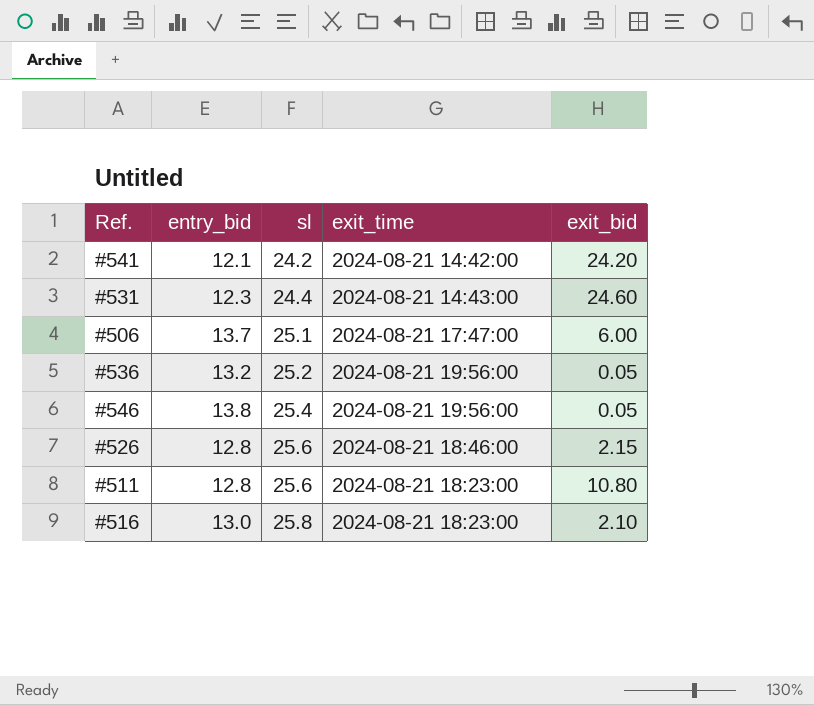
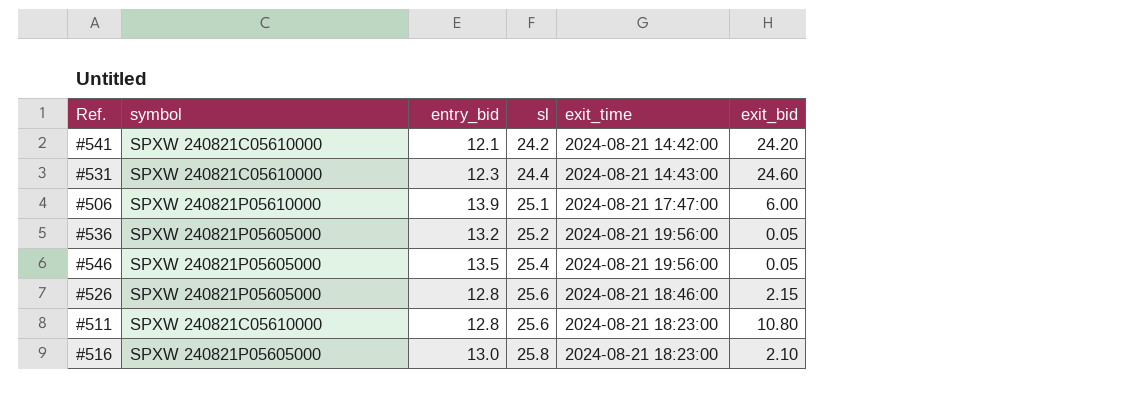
column symbol | position: none -> 2
#506 | entry_bid: 13.7 -> 13.9
#546 | entry_bid: 13.8 -> 13.5

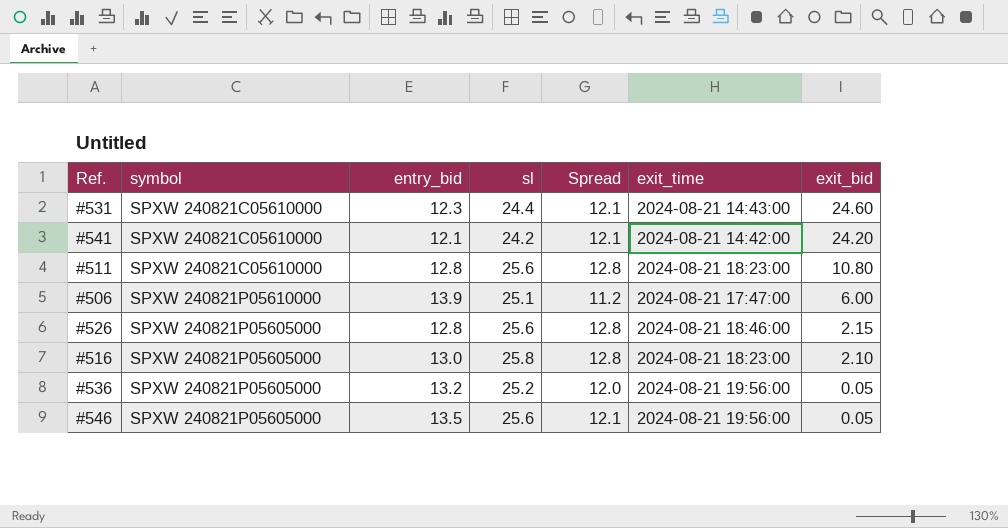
row order: sl ascending -> exit_bid descending
column Spread | formula: none -> [sl] - [entry_bid]
#546 | sl: 25.4 -> 25.6

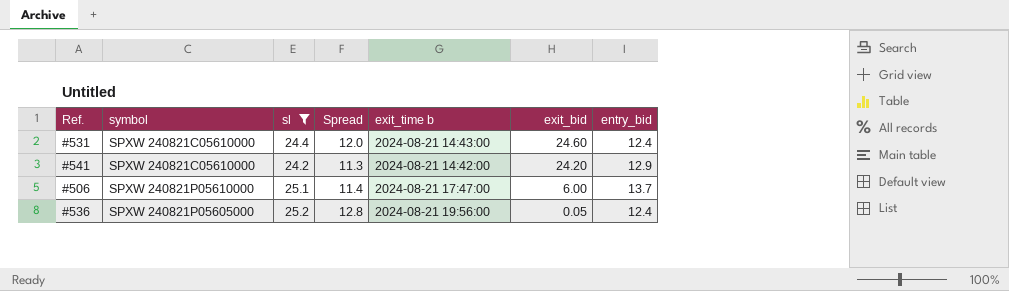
filter: none -> sl <= 25.2
column name: exit_time -> exit_time b
column entry_bid | position: 3 -> 7
#531 | Spread: 12.1 -> 12.0
#531 | entry_bid: 12.3 -> 12.4
#541 | Spread: 12.1 -> 11.3
#541 | entry_bid: 12.1 -> 12.9
#506 | Spread: 11.2 -> 11.4
#506 | entry_bid: 13.9 -> 13.7
#536 | Spread: 12.0 -> 12.8
#536 | entry_bid: 13.2 -> 12.4

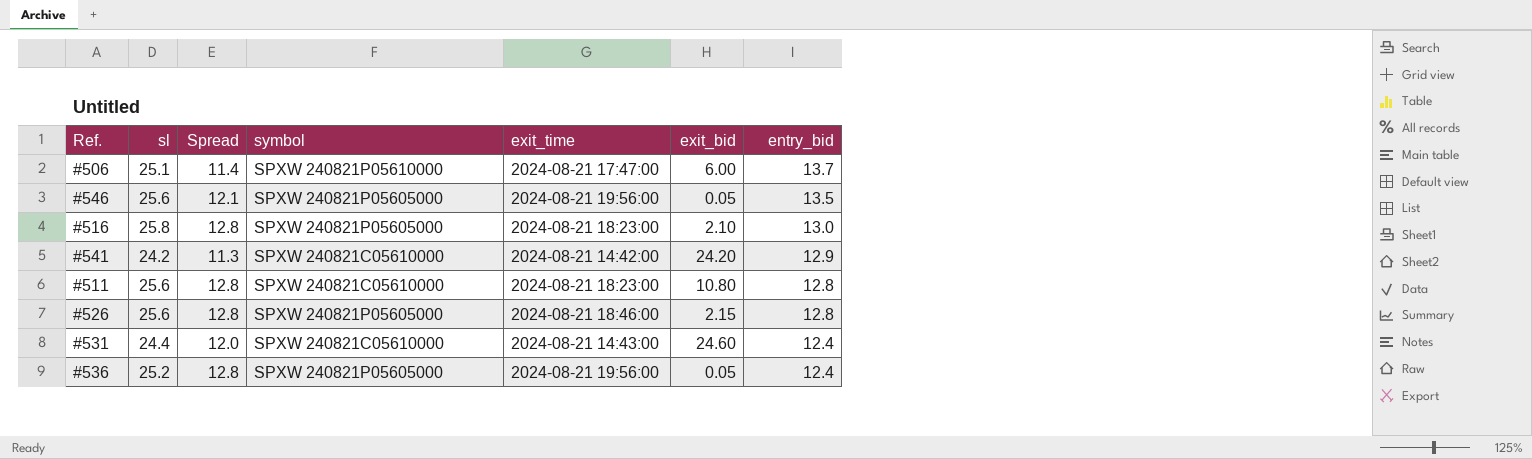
filter: sl <= 25.2 -> none
row order: exit_bid descending -> entry_bid descending
column symbol | position: 2 -> 4
column name: exit_time b -> exit_time

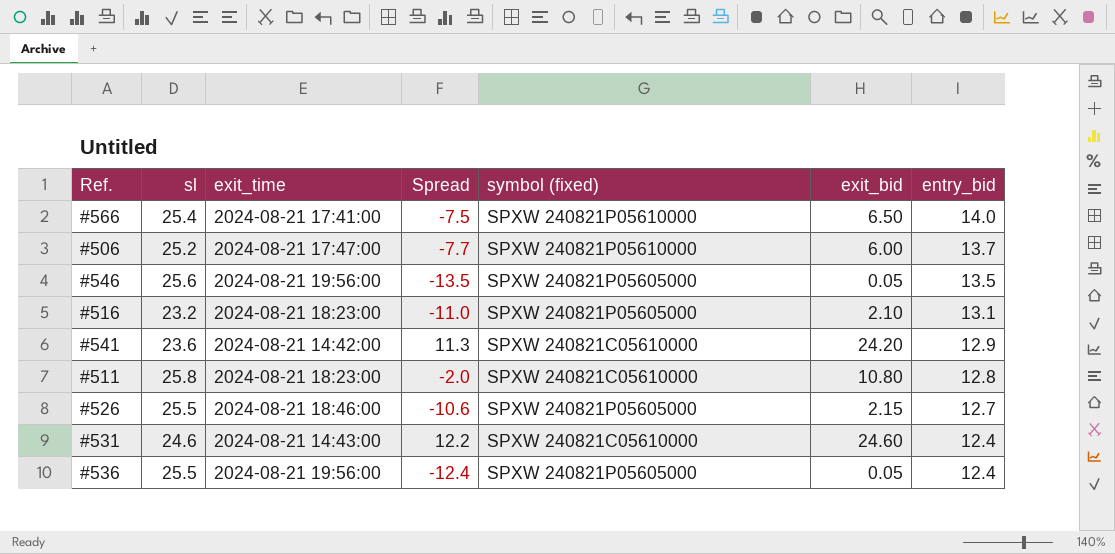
column exit_time | position: 5 -> 3
column Spread | formula: [sl] - [entry_bid] -> [exit_bid] - [entry_bid]
column name: symbol -> symbol (fixed)
row #566: none -> 25.4 | 2024-08-21 17:41:00 | -7.5 | SPXW 240821P05610000 | 6.50 | 14.0
#506 | sl: 25.1 -> 25.2
#516 | sl: 25.8 -> 23.2
#516 | entry_bid: 13.0 -> 13.1
#541 | sl: 24.2 -> 23.6
#511 | sl: 25.6 -> 25.8
#526 | sl: 25.6 -> 25.5
#526 | entry_bid: 12.8 -> 12.7
#531 | sl: 24.4 -> 24.6
#536 | sl: 25.2 -> 25.5

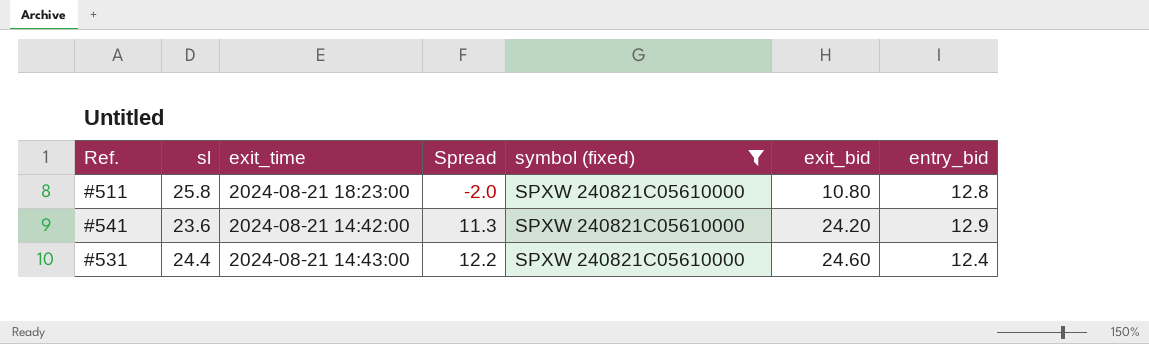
filter: none -> symbol (fixed) = SPXW 240821C05610000
row order: entry_bid descending -> Spread ascending
#531 | sl: 24.6 -> 24.4

